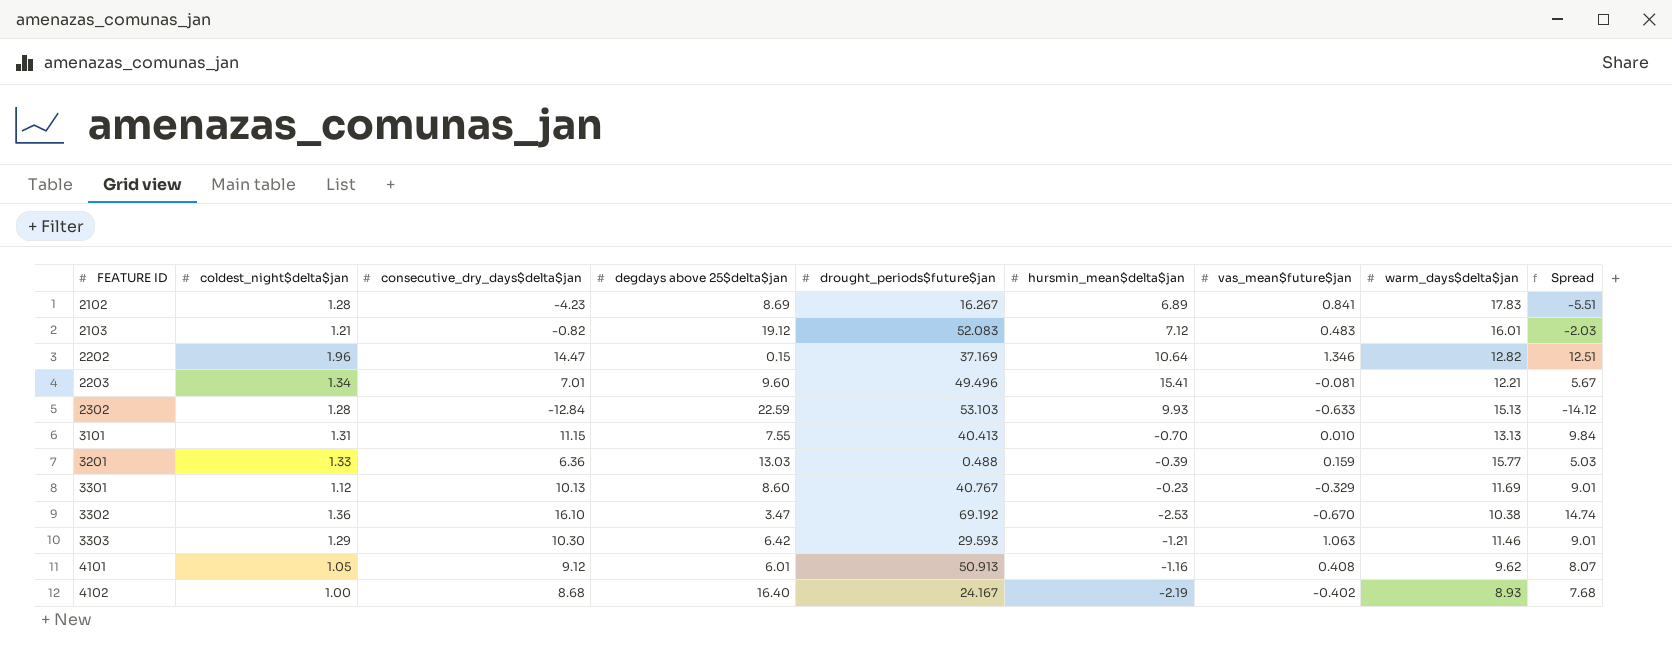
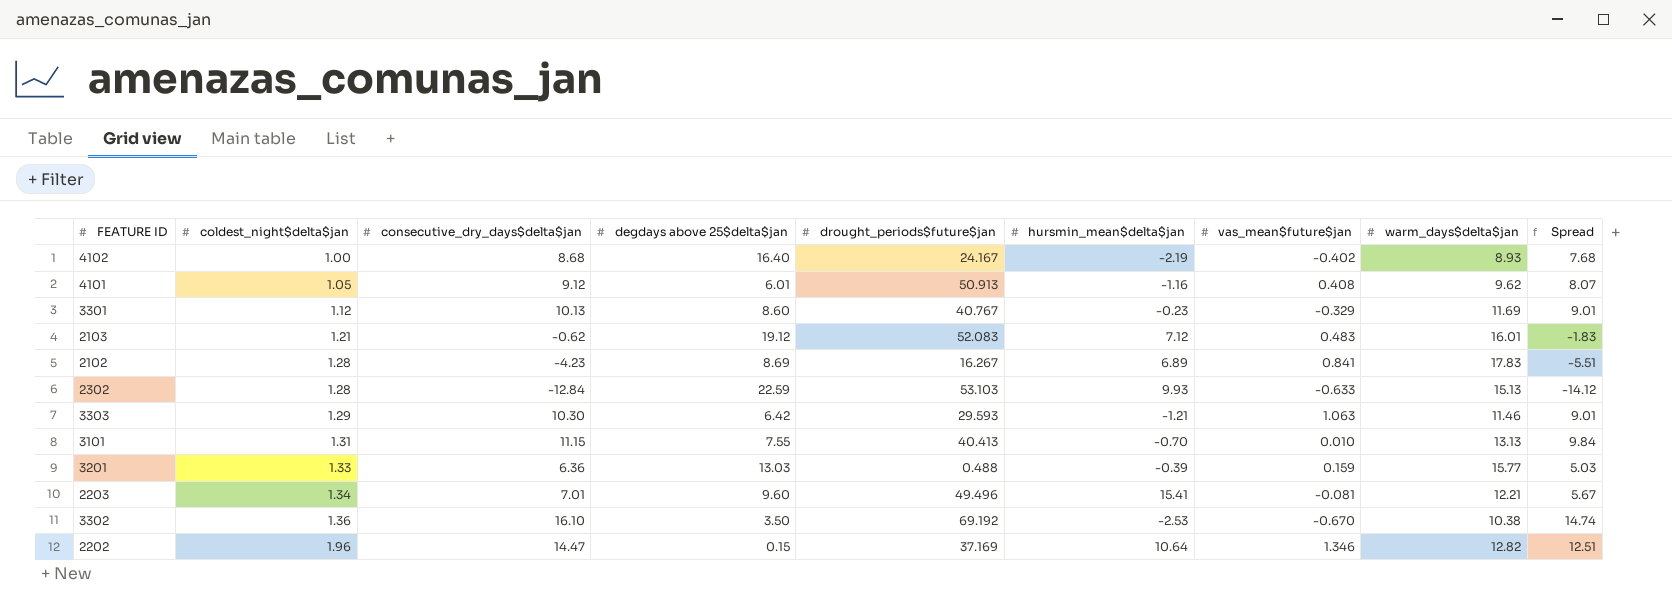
row order: FEATURE ID ascending -> coldest_night$delta$jan ascending
2103 | consecutive_dry_days$delta$jan: -0.82 -> -0.62
2103 | Spread: -2.03 -> -1.83
3302 | degdays above 25$delta$jan: 3.47 -> 3.50

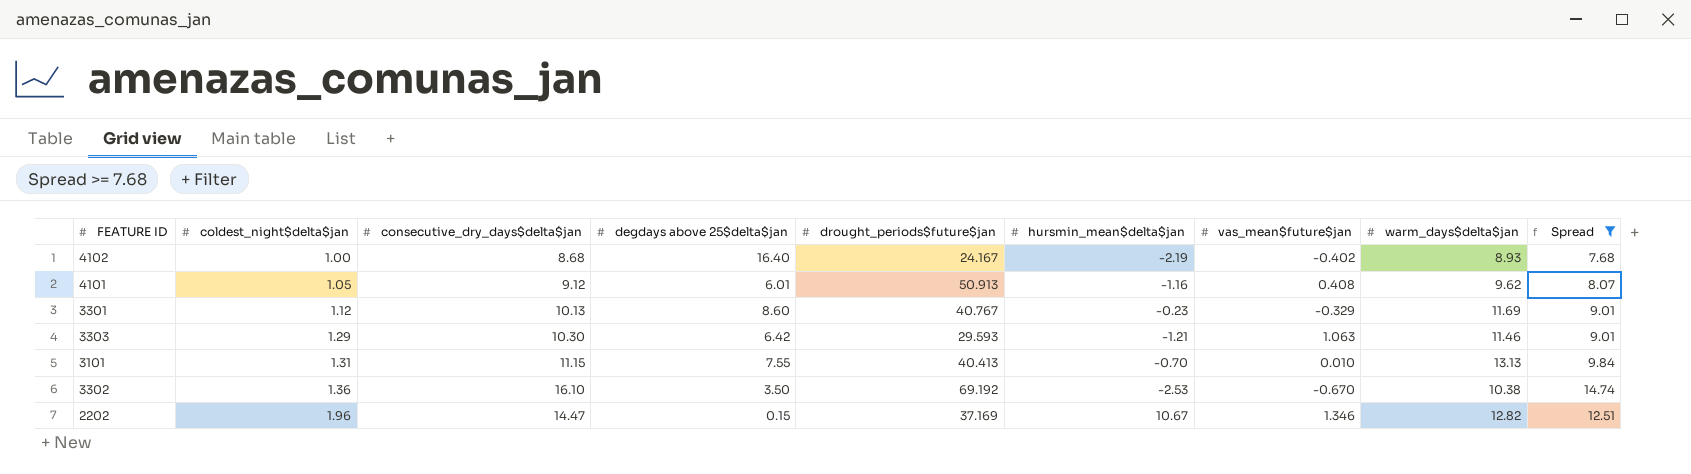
filter: none -> Spread >= 7.68
2202 | hursmin_mean$delta$jan: 10.64 -> 10.67

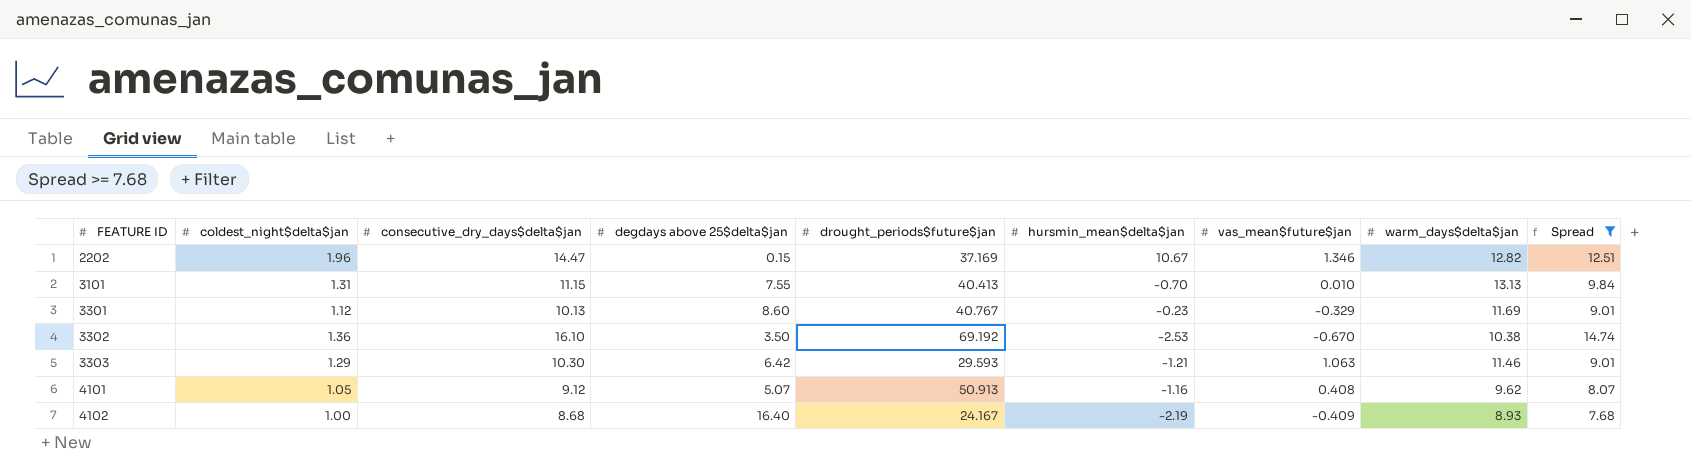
row order: coldest_night$delta$jan ascending -> FEATURE ID ascending
4101 | degdays above 25$delta$jan: 6.01 -> 5.07
4102 | vas_mean$future$jan: -0.402 -> -0.409

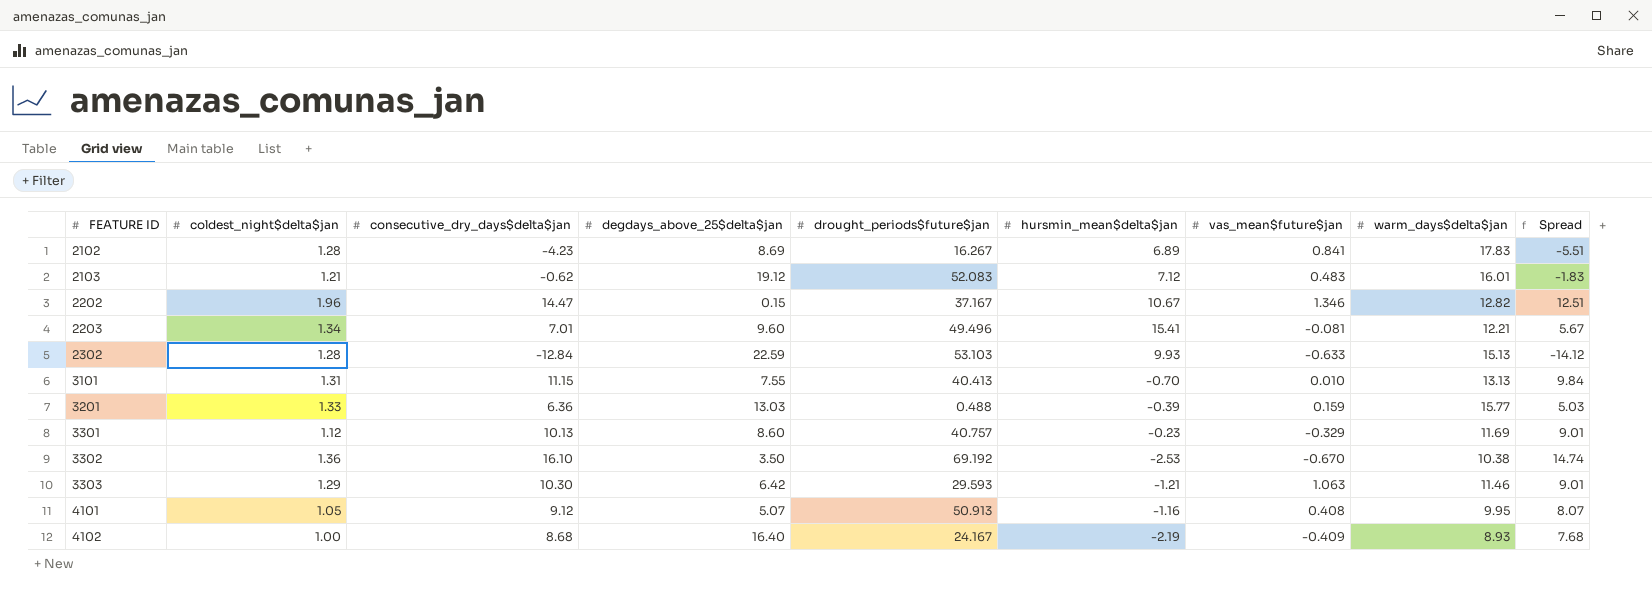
filter: Spread >= 7.68 -> none
column name: degdays above 25$delta$jan -> degdays_above_25$delta$jan
2202 | drought_periods$future$jan: 37.169 -> 37.167
3301 | drought_periods$future$jan: 40.767 -> 40.757
4101 | warm_days$delta$jan: 9.62 -> 9.95

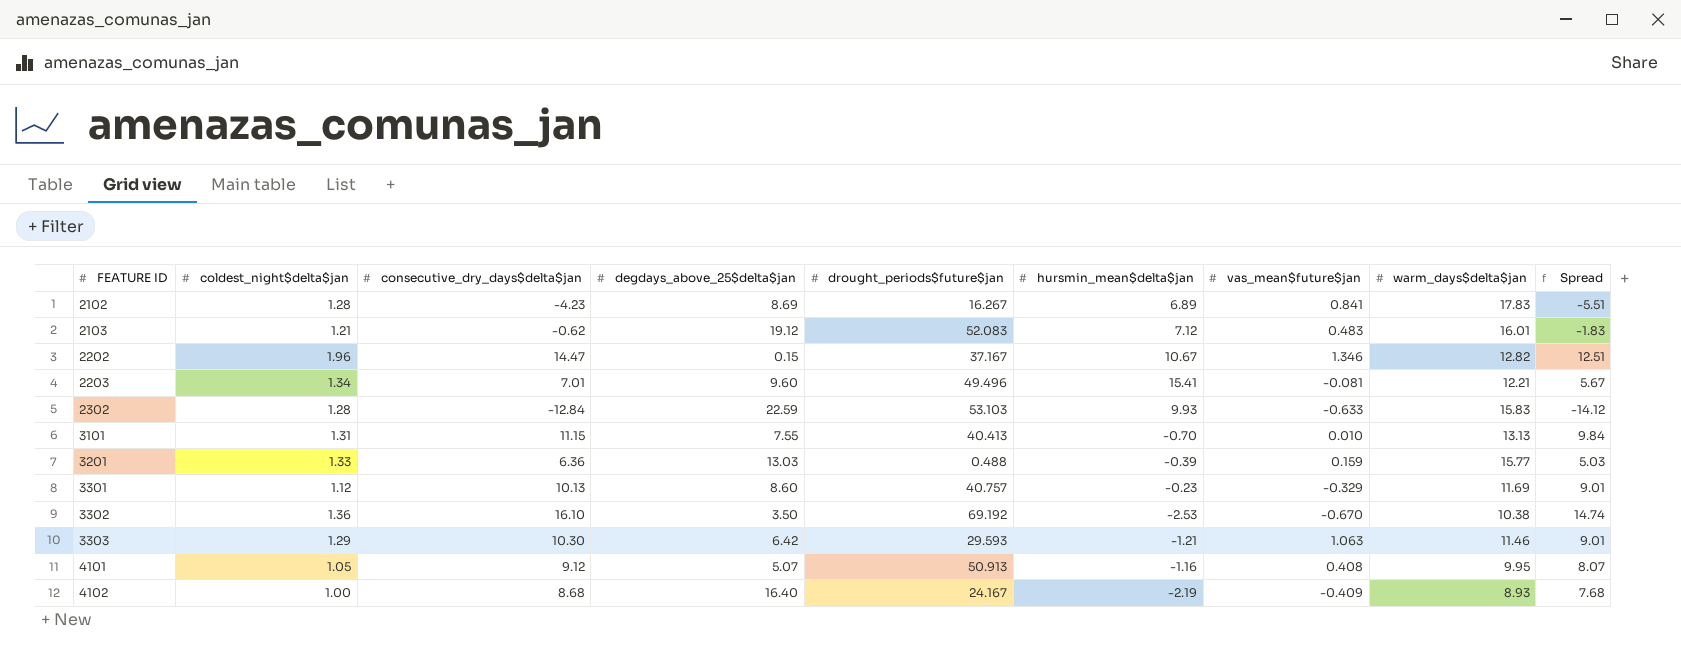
2302 | warm_days$delta$jan: 15.13 -> 15.83

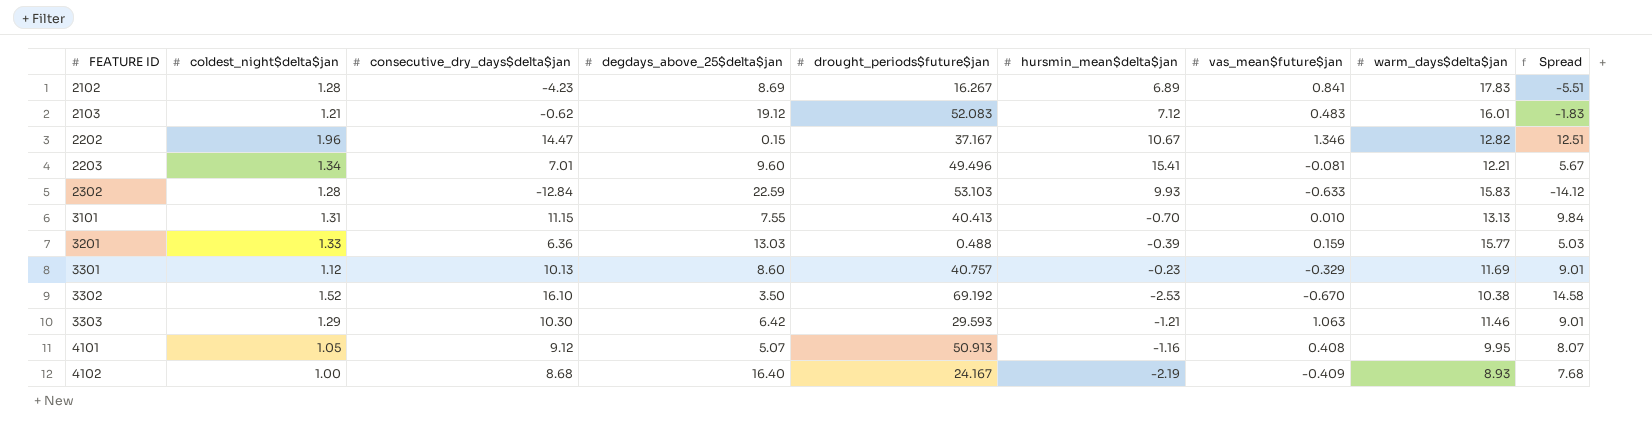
3302 | coldest_night$delta$jan: 1.36 -> 1.52
3302 | Spread: 14.74 -> 14.58

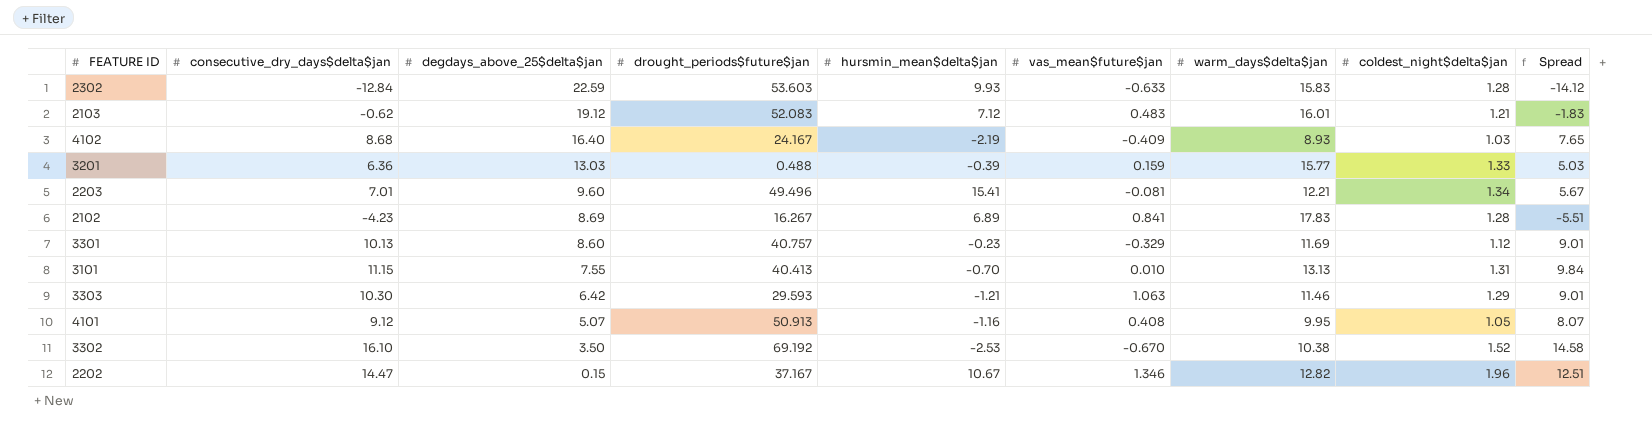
row order: FEATURE ID ascending -> degdays_above_25$delta$jan descending
column coldest_night$delta$jan | position: 2 -> 8
2302 | drought_periods$future$jan: 53.103 -> 53.603
4102 | coldest_night$delta$jan: 1.00 -> 1.03
4102 | Spread: 7.68 -> 7.65

